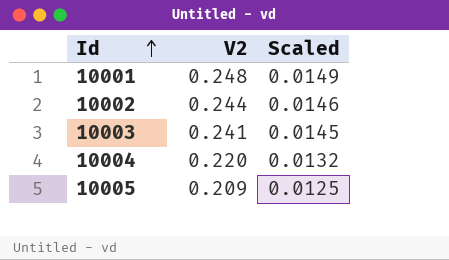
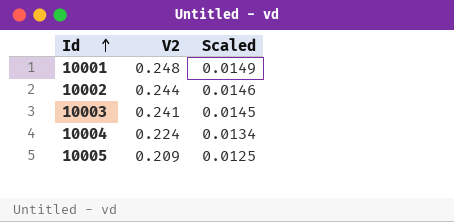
10004 | V2: 0.220 -> 0.224
10004 | Scaled: 0.0132 -> 0.0134

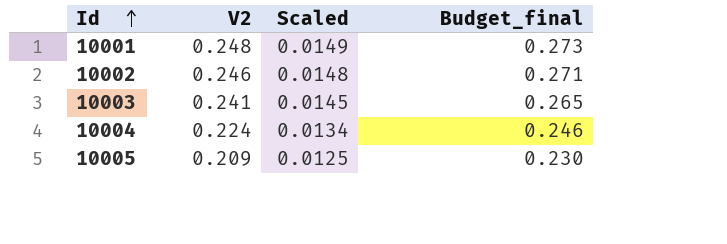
column Budget_final | formula: none -> [V2] * 1.1
10002 | V2: 0.244 -> 0.246
10002 | Scaled: 0.0146 -> 0.0148

